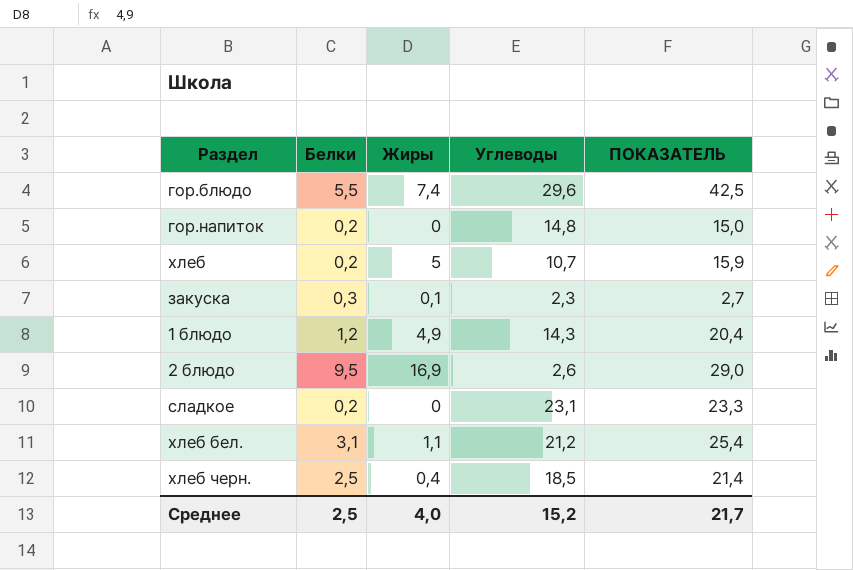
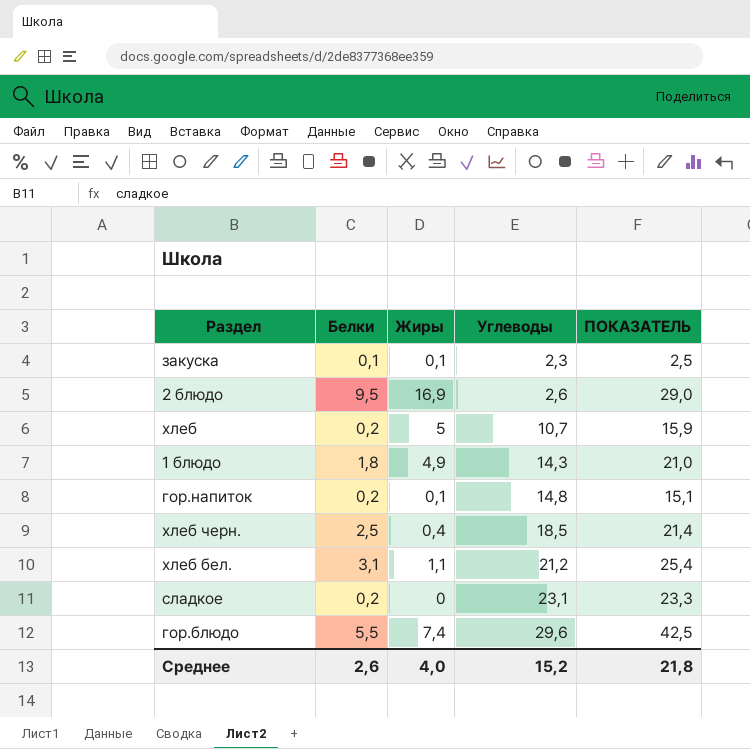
row order: none -> Углеводы ascending
закуска | Белки: 0,3 -> 0,1
закуска | ПОКАЗАТЕЛЬ: 2,7 -> 2,5
1 блюдо | Белки: 1,2 -> 1,8
1 блюдо | ПОКАЗАТЕЛЬ: 20,4 -> 21,0
гор.напиток | Жиры: 0 -> 0,1
гор.напиток | ПОКАЗАТЕЛЬ: 15,0 -> 15,1
Среднее | Белки: 2,5 -> 2,6
Среднее | ПОКАЗАТЕЛЬ: 21,7 -> 21,8

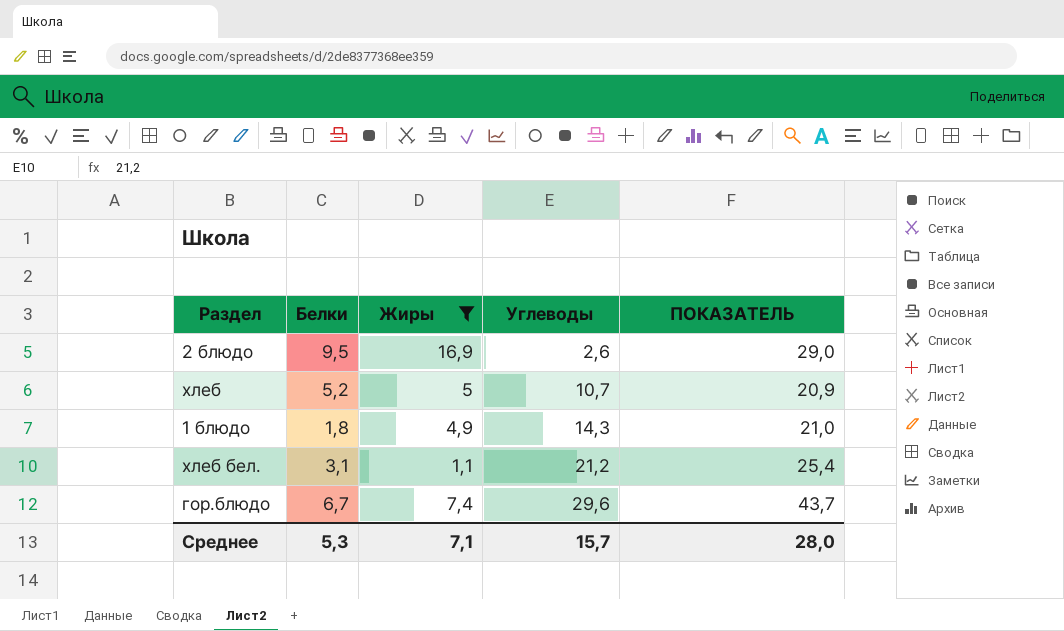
filter: none -> Жиры >= 1,1
хлеб | Белки: 0,2 -> 5,2
хлеб | ПОКАЗАТЕЛЬ: 15,9 -> 20,9
гор.блюдо | Белки: 5,5 -> 6,7
гор.блюдо | ПОКАЗАТЕЛЬ: 42,5 -> 43,7
Среднее | Белки: 2,6 -> 5,3
Среднее | Жиры: 4,0 -> 7,1
Среднее | Углеводы: 15,2 -> 15,7
Среднее | ПОКАЗАТЕЛЬ: 21,8 -> 28,0

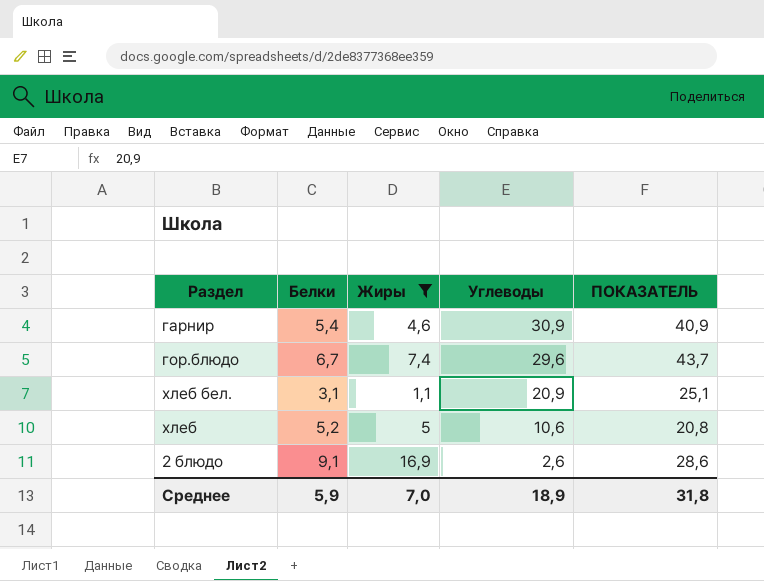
row order: Углеводы ascending -> Углеводы descending
row 1 блюдо: 1,8 | 4,9 | 14,3 | 21,0 -> none
row гарнир: none -> 5,4 | 4,6 | 30,9 | 40,9
хлеб бел. | Углеводы: 21,2 -> 20,9
хлеб бел. | ПОКАЗАТЕЛЬ: 25,4 -> 25,1
хлеб | Углеводы: 10,7 -> 10,6
хлеб | ПОКАЗАТЕЛЬ: 20,9 -> 20,8
2 блюдо | Белки: 9,5 -> 9,1
2 блюдо | ПОКАЗАТЕЛЬ: 29,0 -> 28,6
Среднее | Белки: 5,3 -> 5,9
Среднее | Жиры: 7,1 -> 7,0
Среднее | Углеводы: 15,7 -> 18,9
Среднее | ПОКАЗАТЕЛЬ: 28,0 -> 31,8

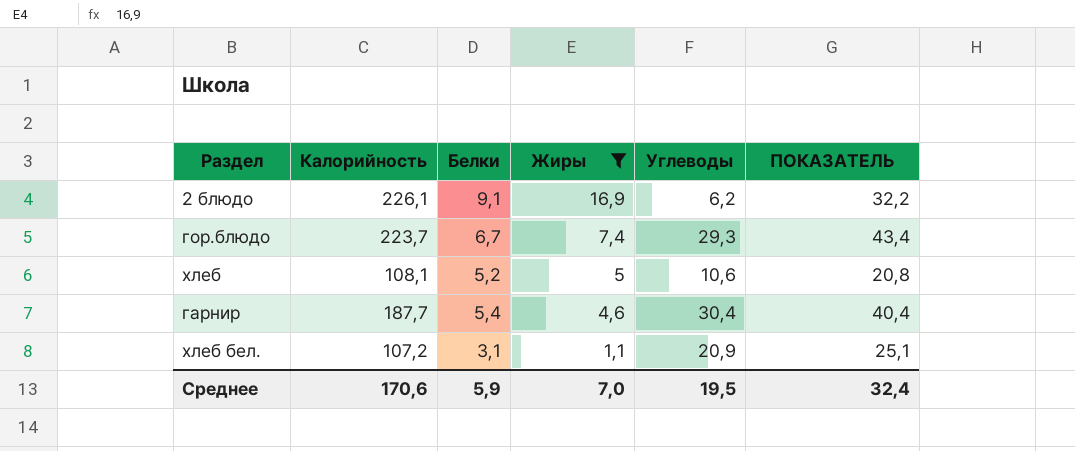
row order: Углеводы descending -> Жиры descending
column Калорийность | position: none -> 2
2 блюдо | Углеводы: 2,6 -> 6,2
2 блюдо | ПОКАЗАТЕЛЬ: 28,6 -> 32,2
гор.блюдо | Углеводы: 29,6 -> 29,3
гор.блюдо | ПОКАЗАТЕЛЬ: 43,7 -> 43,4
гарнир | Углеводы: 30,9 -> 30,4
гарнир | ПОКАЗАТЕЛЬ: 40,9 -> 40,4
Среднее | Углеводы: 18,9 -> 19,5
Среднее | ПОКАЗАТЕЛЬ: 31,8 -> 32,4

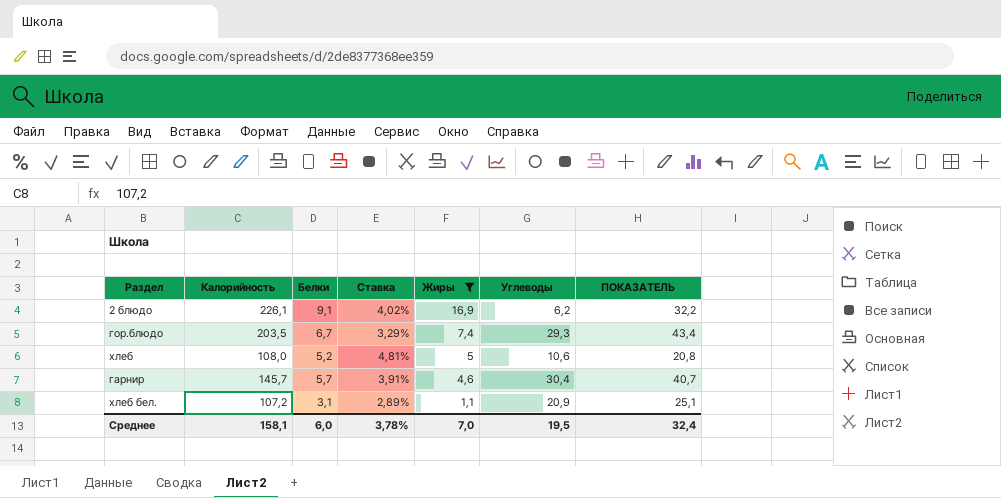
column Ставка | formula: none -> [Белки] / [Калорийность]
гор.блюдо | Калорийность: 223,7 -> 203,5
хлеб | Калорийность: 108,1 -> 108,0
гарнир | Калорийность: 187,7 -> 145,7
гарнир | Белки: 5,4 -> 5,7
гарнир | ПОКАЗАТЕЛЬ: 40,4 -> 40,7
Среднее | Калорийность: 170,6 -> 158,1
Среднее | Белки: 5,9 -> 6,0

